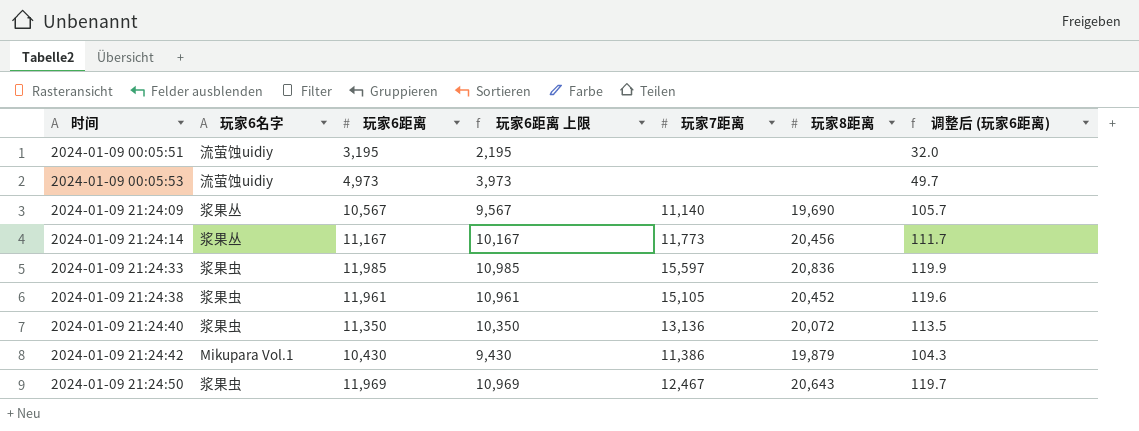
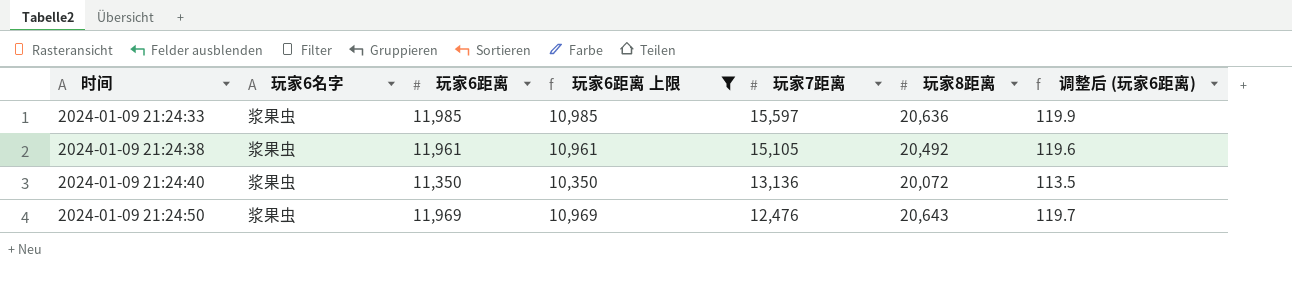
filter: none -> 玩家6距离 上限 >= 10,350
2024-01-09 21:24:33 | 玩家8距离: 20,836 -> 20,636
2024-01-09 21:24:38 | 玩家8距离: 20,452 -> 20,492
2024-01-09 21:24:50 | 玩家7距离: 12,467 -> 12,476

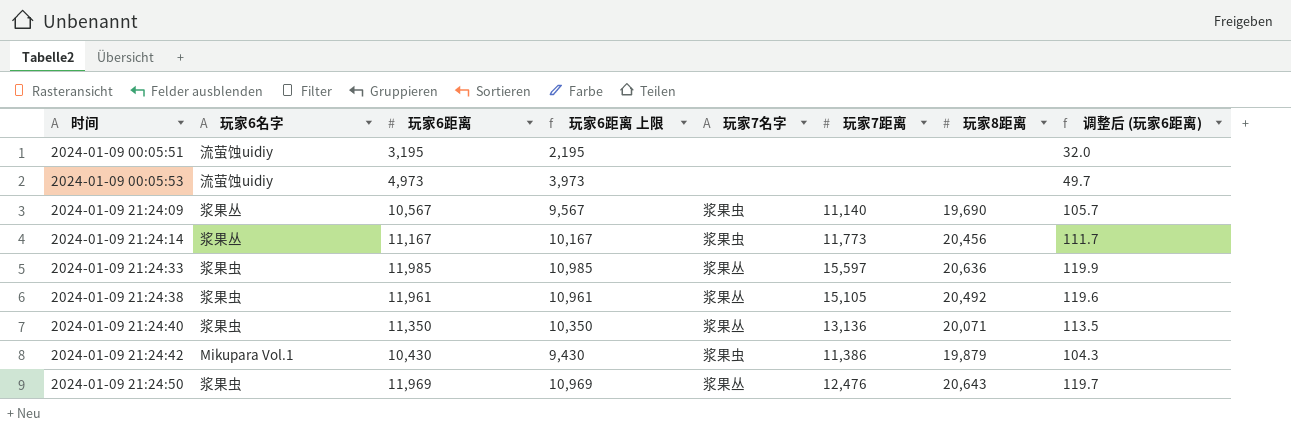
filter: 玩家6距离 上限 >= 10,350 -> none
column 玩家7名字 | position: none -> 5
2024-01-09 21:24:40 | 玩家8距离: 20,072 -> 20,071

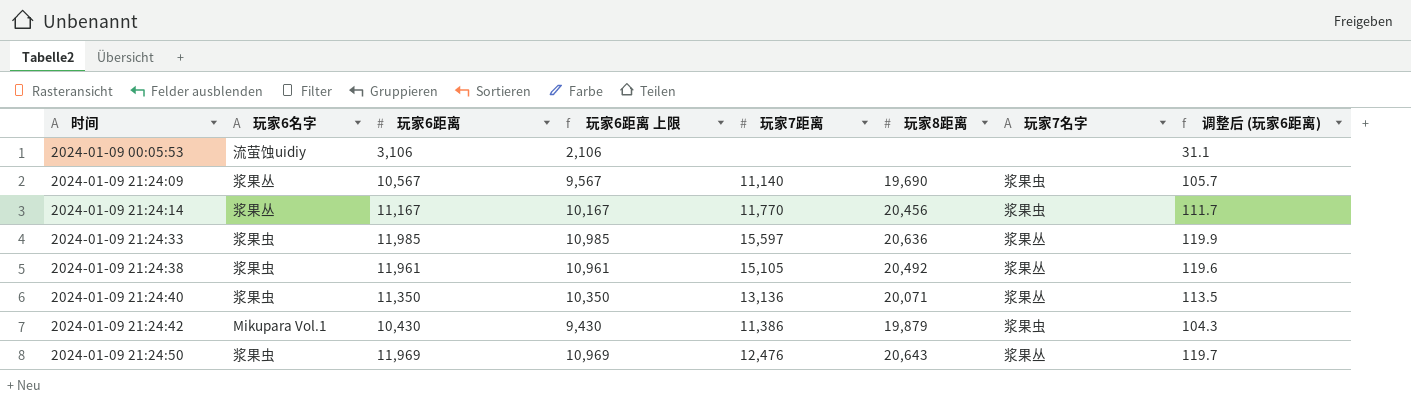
column 玩家7名字 | position: 5 -> 7
row 2024-01-09 00:05:51: 流萤蚀uidiy | 3,195 | 2,195 | none | none | none | 32.0 -> none
2024-01-09 00:05:53 | 玩家6距离: 4,973 -> 3,106
2024-01-09 00:05:53 | 玩家6距离 上限: 3,973 -> 2,106
2024-01-09 00:05:53 | 调整后 (玩家6距离): 49.7 -> 31.1
2024-01-09 21:24:14 | 玩家7距离: 11,773 -> 11,770

